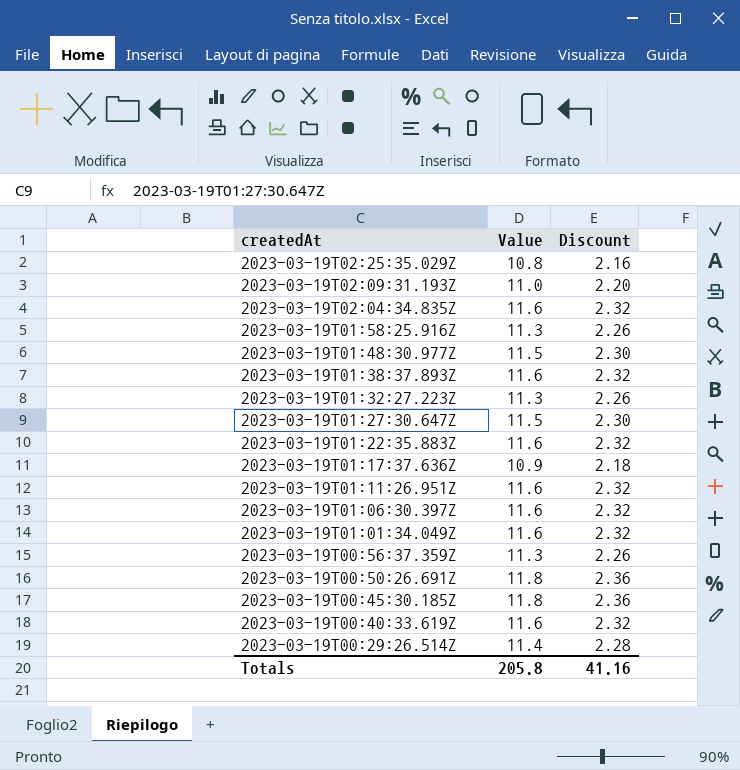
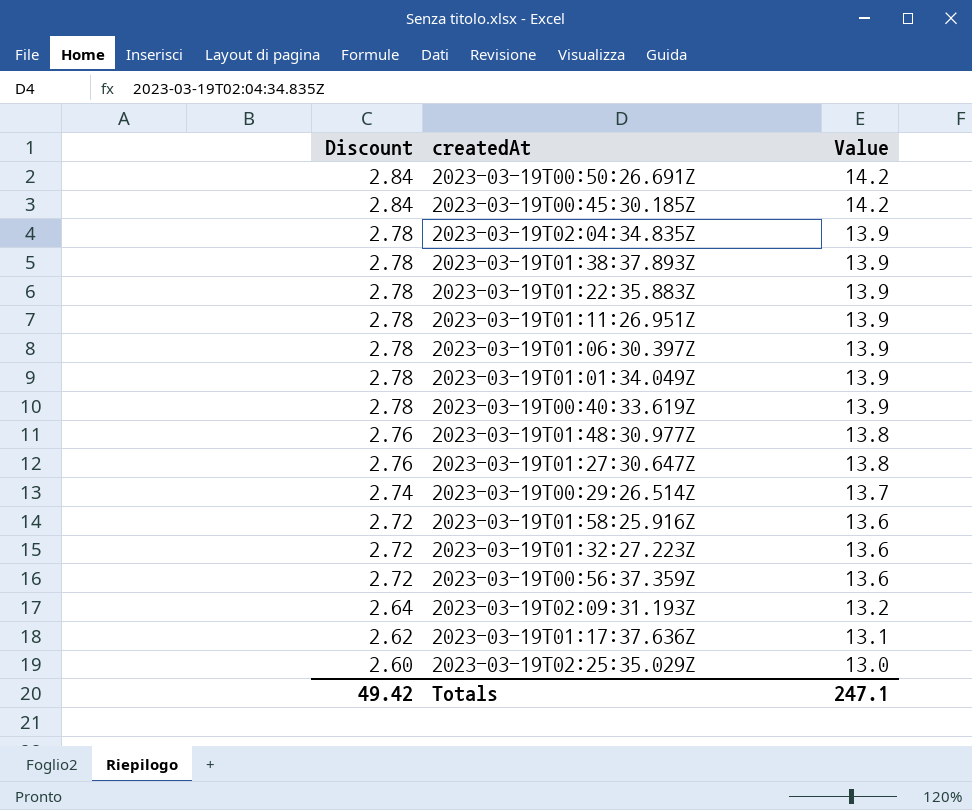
row order: createdAt descending -> Discount descending
column Discount | position: 3 -> 1
2023-03-19T00:50:26.691Z | Discount: 2.36 -> 2.84
2023-03-19T00:50:26.691Z | Value: 11.8 -> 14.2
2023-03-19T00:45:30.185Z | Discount: 2.36 -> 2.84
2023-03-19T00:45:30.185Z | Value: 11.8 -> 14.2
2023-03-19T02:04:34.835Z | Discount: 2.32 -> 2.78
2023-03-19T02:04:34.835Z | Value: 11.6 -> 13.9
2023-03-19T01:38:37.893Z | Discount: 2.32 -> 2.78
2023-03-19T01:38:37.893Z | Value: 11.6 -> 13.9
2023-03-19T01:22:35.883Z | Discount: 2.32 -> 2.78
2023-03-19T01:22:35.883Z | Value: 11.6 -> 13.9
2023-03-19T01:11:26.951Z | Discount: 2.32 -> 2.78
2023-03-19T01:11:26.951Z | Value: 11.6 -> 13.9
2023-03-19T01:06:30.397Z | Discount: 2.32 -> 2.78
2023-03-19T01:06:30.397Z | Value: 11.6 -> 13.9
2023-03-19T01:01:34.049Z | Discount: 2.32 -> 2.78
2023-03-19T01:01:34.049Z | Value: 11.6 -> 13.9
2023-03-19T00:40:33.619Z | Discount: 2.32 -> 2.78
2023-03-19T00:40:33.619Z | Value: 11.6 -> 13.9
2023-03-19T01:48:30.977Z | Discount: 2.30 -> 2.76
2023-03-19T01:48:30.977Z | Value: 11.5 -> 13.8
2023-03-19T01:27:30.647Z | Discount: 2.30 -> 2.76
2023-03-19T01:27:30.647Z | Value: 11.5 -> 13.8
2023-03-19T00:29:26.514Z | Discount: 2.28 -> 2.74
2023-03-19T00:29:26.514Z | Value: 11.4 -> 13.7
2023-03-19T01:58:25.916Z | Discount: 2.26 -> 2.72
2023-03-19T01:58:25.916Z | Value: 11.3 -> 13.6
2023-03-19T01:32:27.223Z | Discount: 2.26 -> 2.72
2023-03-19T01:32:27.223Z | Value: 11.3 -> 13.6
2023-03-19T00:56:37.359Z | Discount: 2.26 -> 2.72
2023-03-19T00:56:37.359Z | Value: 11.3 -> 13.6
2023-03-19T02:09:31.193Z | Discount: 2.20 -> 2.64
2023-03-19T02:09:31.193Z | Value: 11.0 -> 13.2
2023-03-19T01:17:37.636Z | Discount: 2.18 -> 2.62
2023-03-19T01:17:37.636Z | Value: 10.9 -> 13.1
2023-03-19T02:25:35.029Z | Discount: 2.16 -> 2.60
2023-03-19T02:25:35.029Z | Value: 10.8 -> 13.0
Totals | Discount: 41.16 -> 49.42
Totals | Value: 205.8 -> 247.1

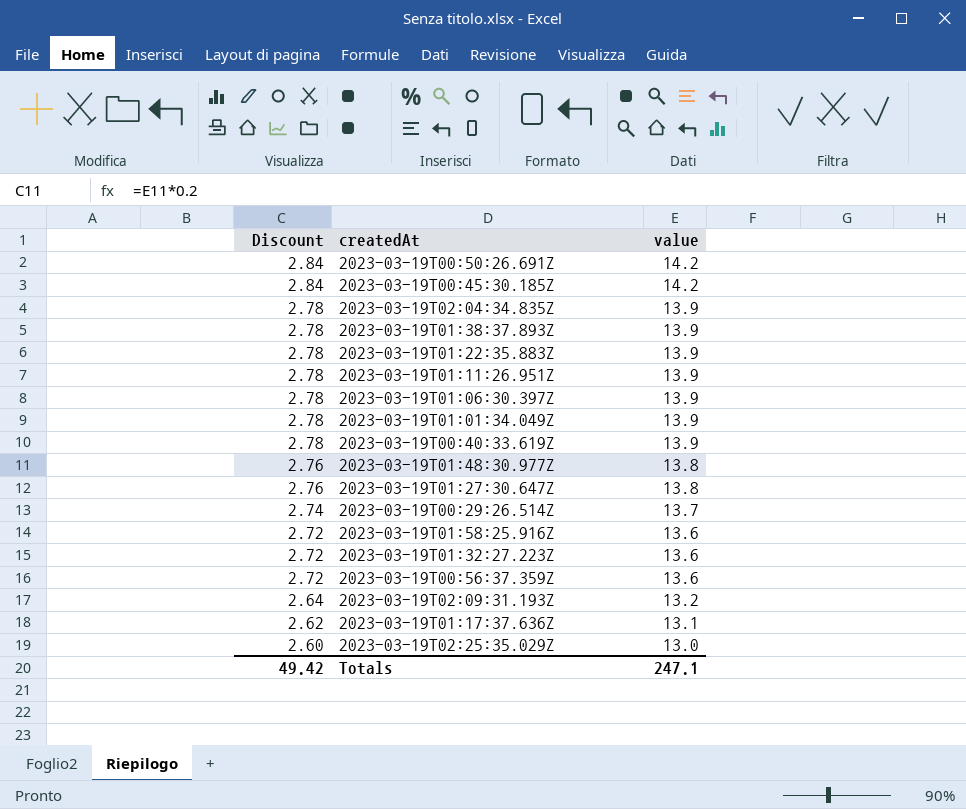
column name: Value -> value

